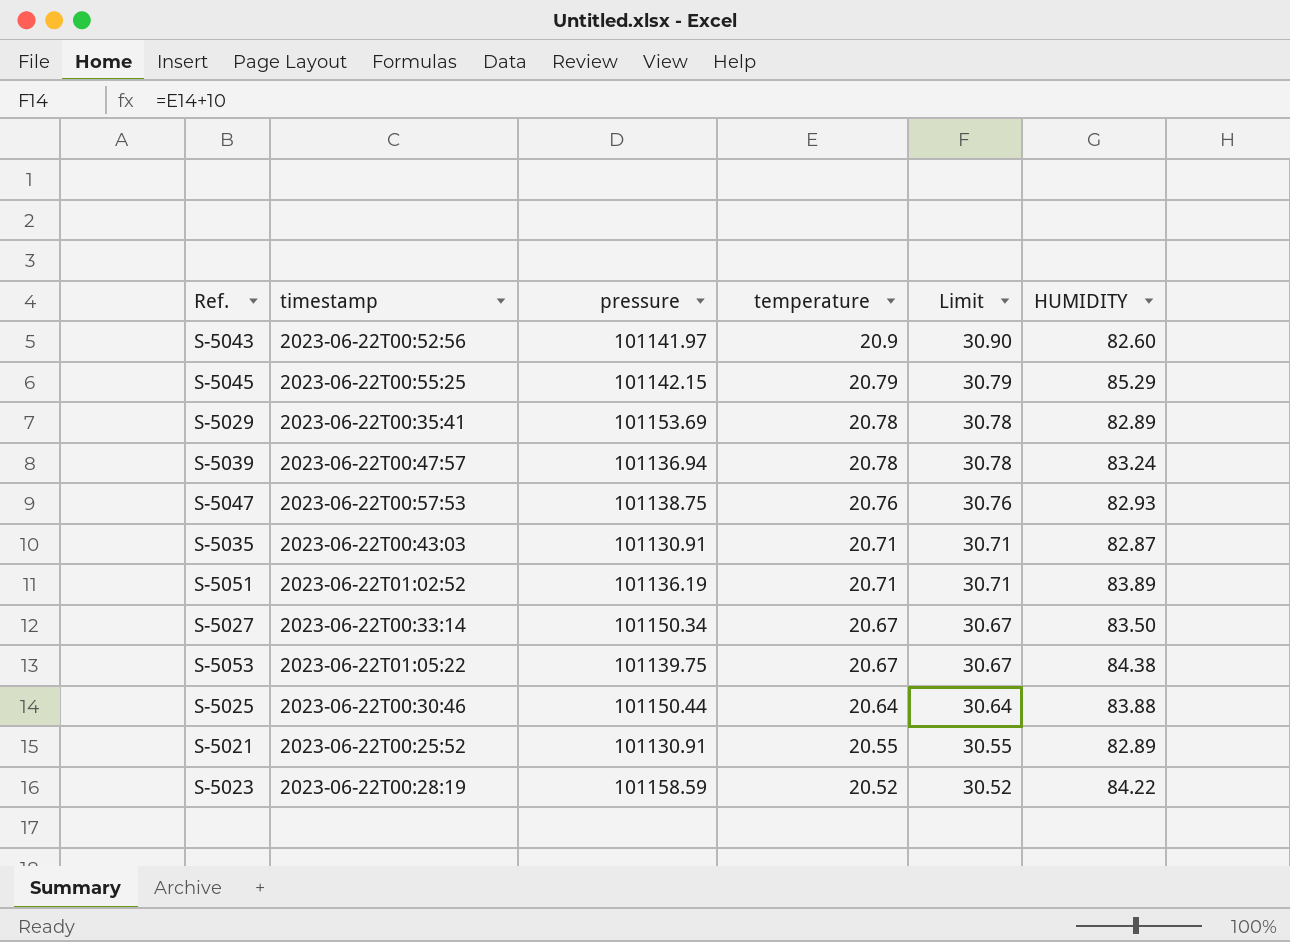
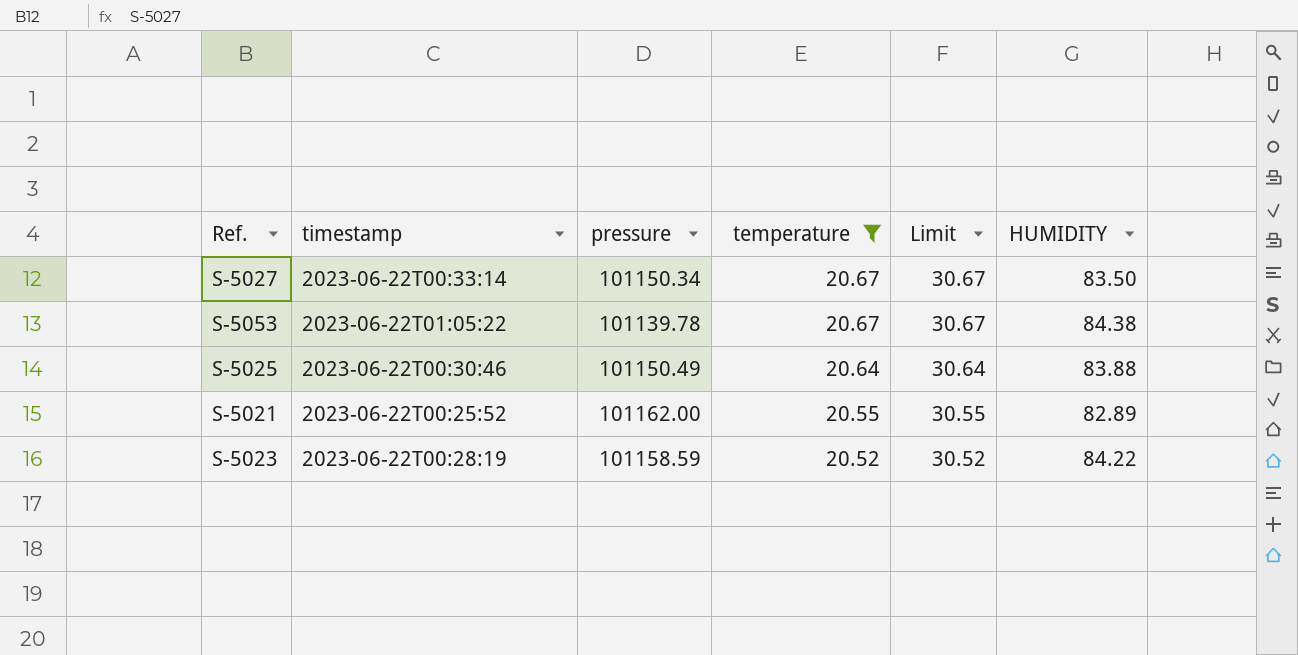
filter: none -> temperature <= 20.67
S-5053 | pressure: 101139.75 -> 101139.78
S-5025 | pressure: 101150.44 -> 101150.49
S-5021 | pressure: 101130.91 -> 101162.00

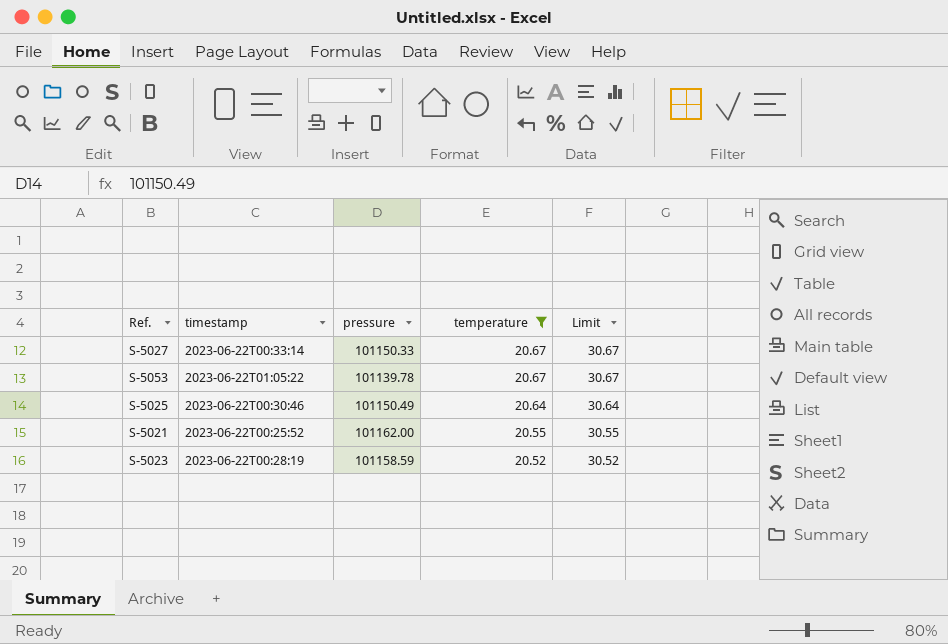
column HUMIDITY | position: 6 -> none
S-5027 | pressure: 101150.34 -> 101150.33

